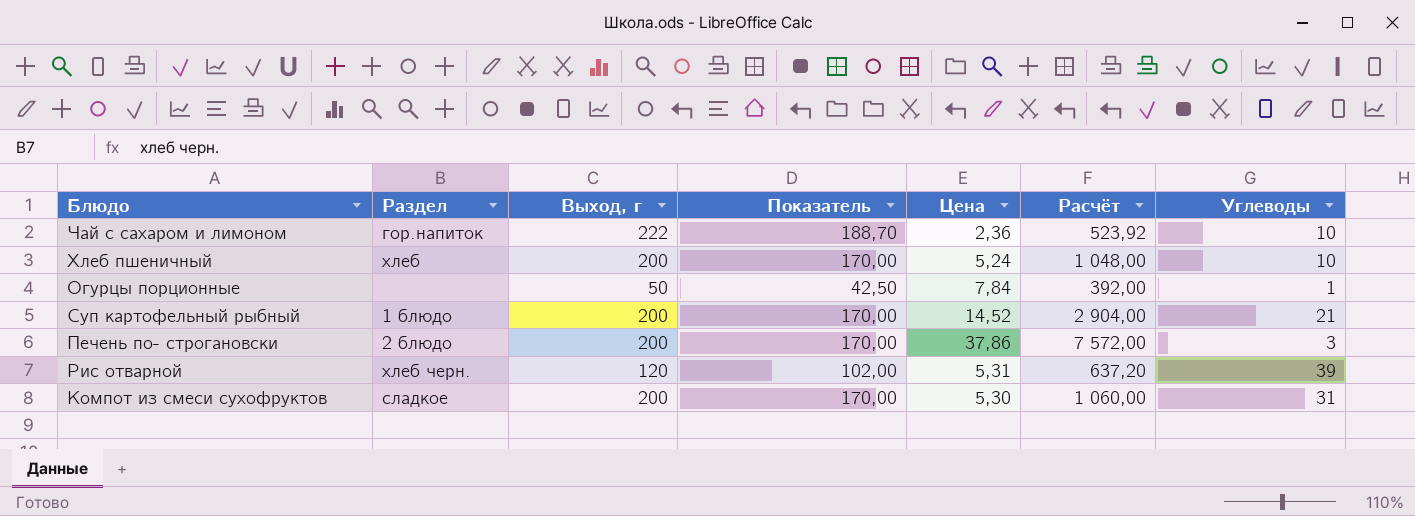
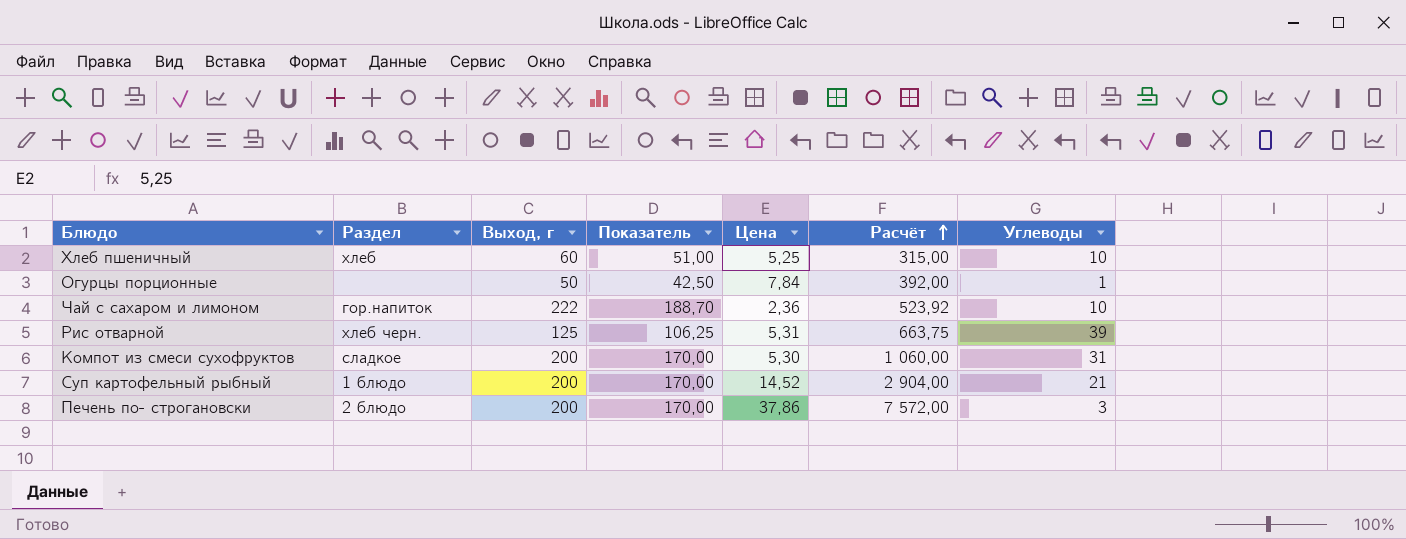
row order: none -> Расчёт ascending
Хлеб пшеничный | Выход, г: 200 -> 60
Хлеб пшеничный | Показатель: 170,00 -> 51,00
Хлеб пшеничный | Цена: 5,24 -> 5,25
Хлеб пшеничный | Расчёт: 1 048,00 -> 315,00
Рис отварной | Выход, г: 120 -> 125
Рис отварной | Показатель: 102,00 -> 106,25
Рис отварной | Расчёт: 637,20 -> 663,75

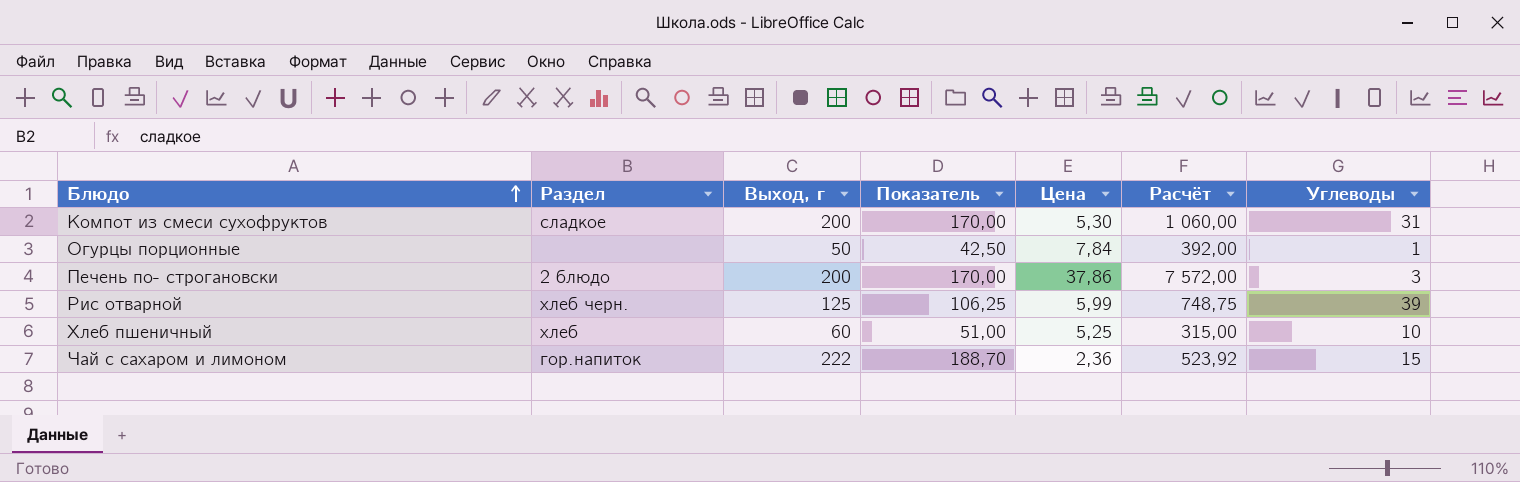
row order: Расчёт ascending -> Блюдо ascending
row Суп картофельный рыбный: 1 блюдо | 200 | 170,00 | 14,52 | 2 904,00 | 21 -> none
Рис отварной | Цена: 5,31 -> 5,99
Рис отварной | Расчёт: 663,75 -> 748,75
Чай с сахаром и лимоном | Углеводы: 10 -> 15

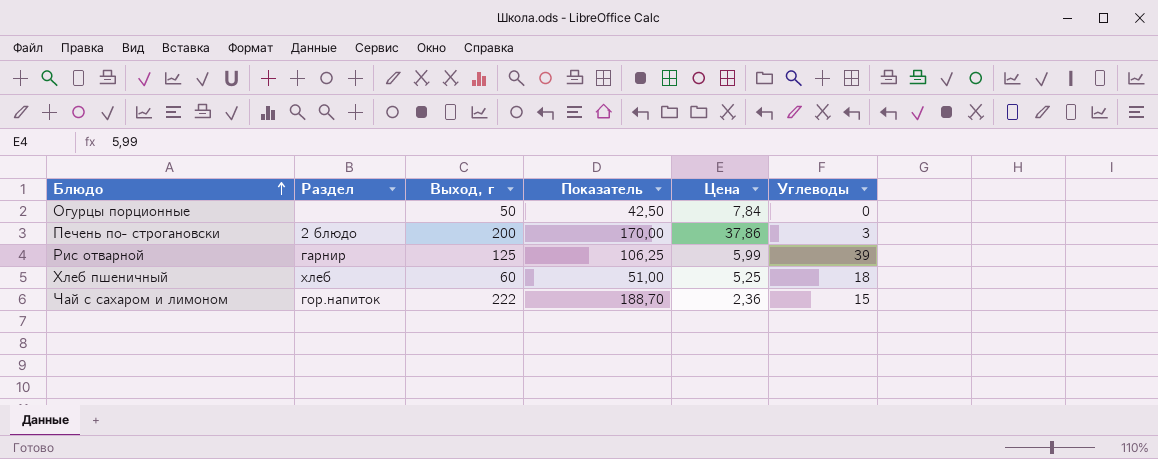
column Расчёт | formula: [Выход, г] * [Цена] -> none
row Компот из смеси сухофруктов: сладкое | 200 | 170,00 | 5,30 | 1 060,00 | 31 -> none
Огурцы порционные | Углеводы: 1 -> 0
Рис отварной | Раздел: хлеб черн. -> гарнир
Хлеб пшеничный | Углеводы: 10 -> 18

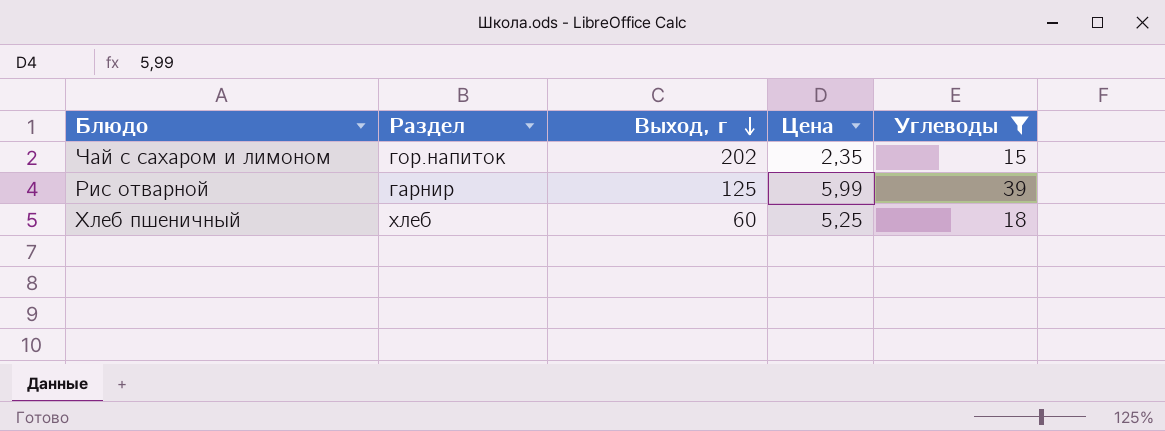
filter: none -> Углеводы >= 15
row order: Блюдо ascending -> Выход, г descending
column Показатель | formula: [Выход, г] * 0,85 -> none
Чай с сахаром и лимоном | Выход, г: 222 -> 202
Чай с сахаром и лимоном | Цена: 2,36 -> 2,35

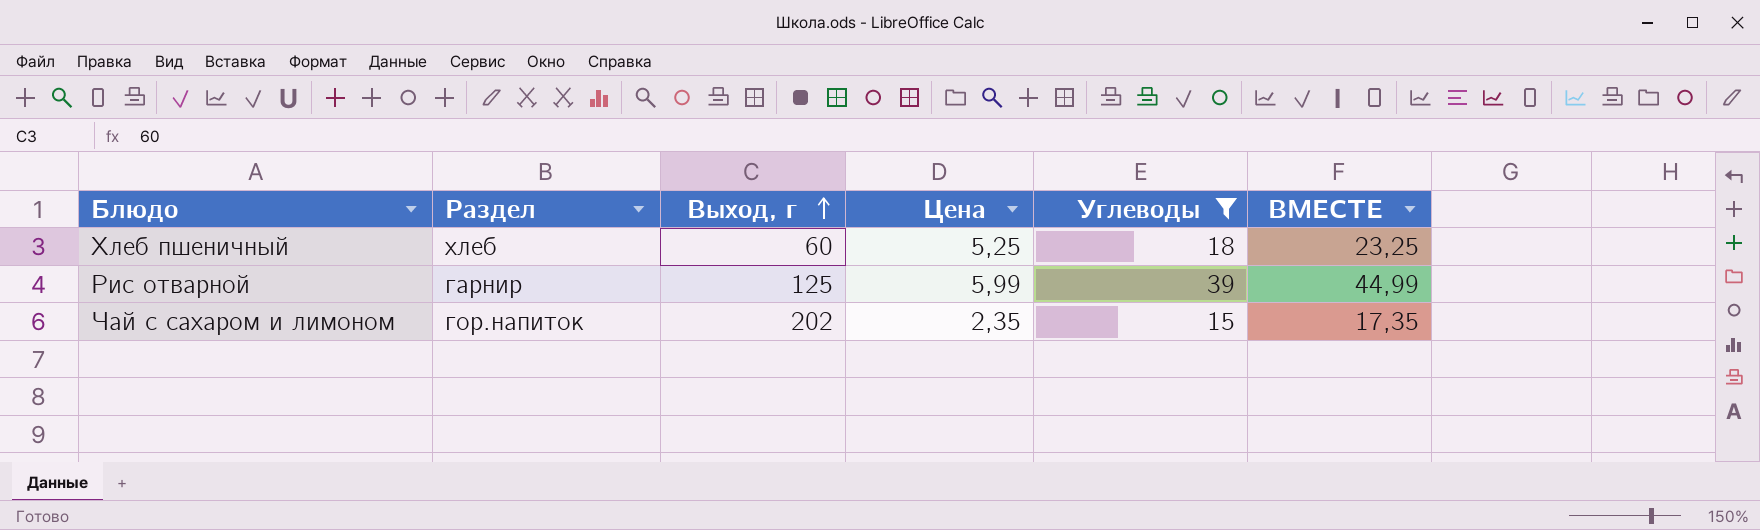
row order: Выход, г descending -> Выход, г ascending
column ВМЕСТЕ | formula: none -> [Цена] + [Углеводы]

